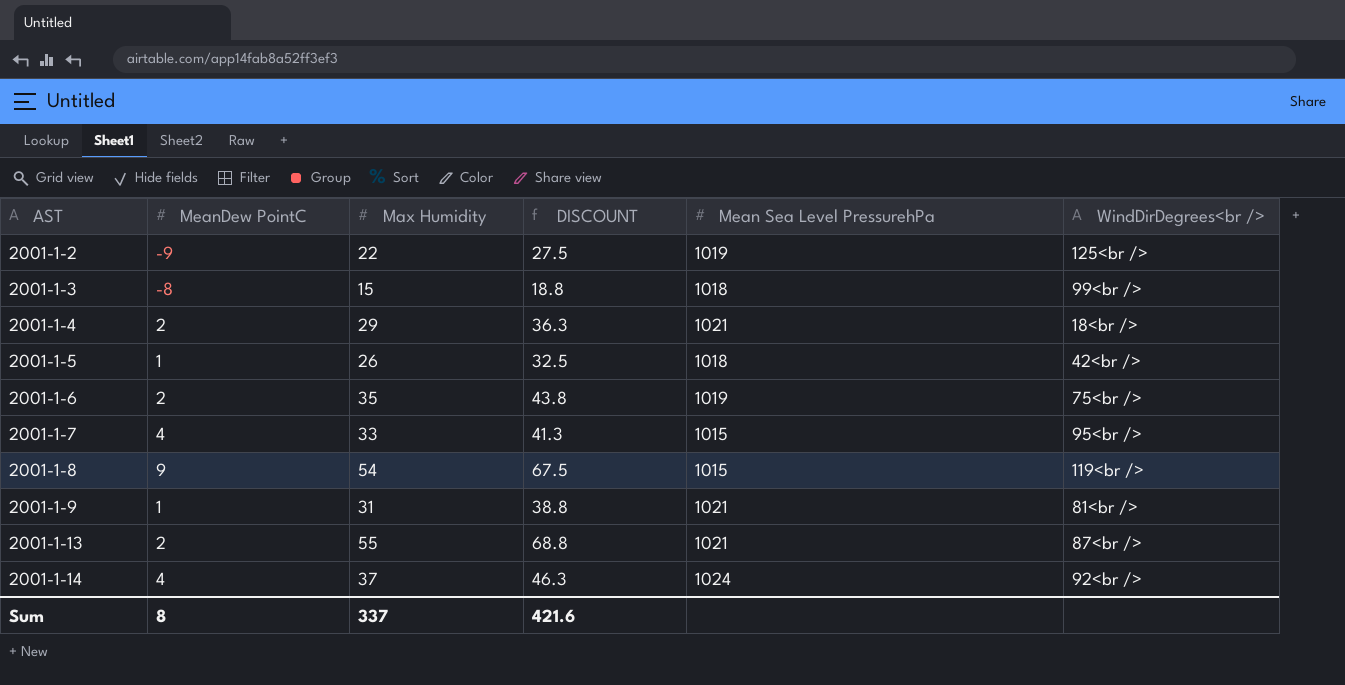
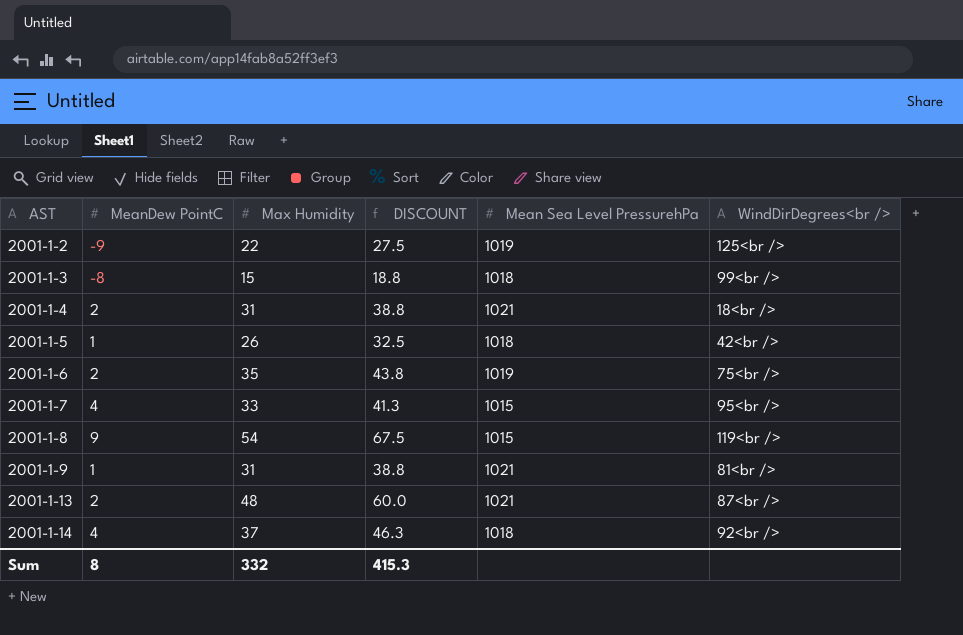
2001-1-4 | Max Humidity: 29 -> 31
2001-1-4 | DISCOUNT: 36.3 -> 38.8
2001-1-13 | Max Humidity: 55 -> 48
2001-1-13 | DISCOUNT: 68.8 -> 60.0
2001-1-14 | Mean Sea Level PressurehPa: 1024 -> 1018
Sum | Max Humidity: 337 -> 332
Sum | DISCOUNT: 421.6 -> 415.3

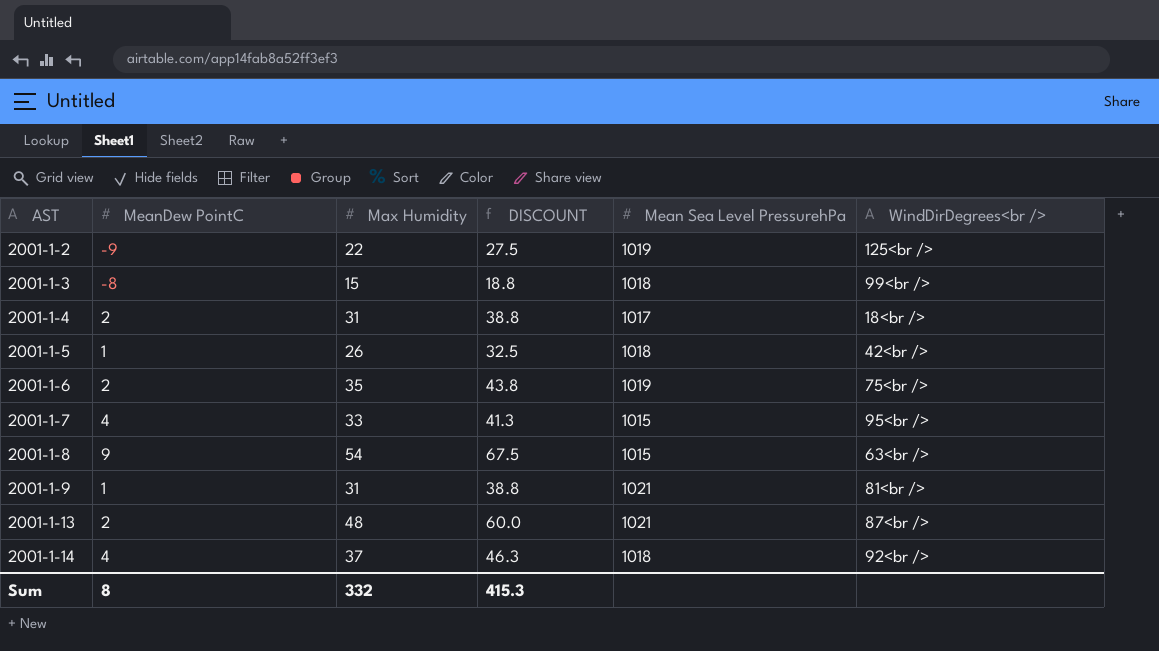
2001-1-4 | Mean Sea Level PressurehPa: 1021 -> 1017
2001-1-8 | WindDirDegrees<br />: 119<br /> -> 63<br />

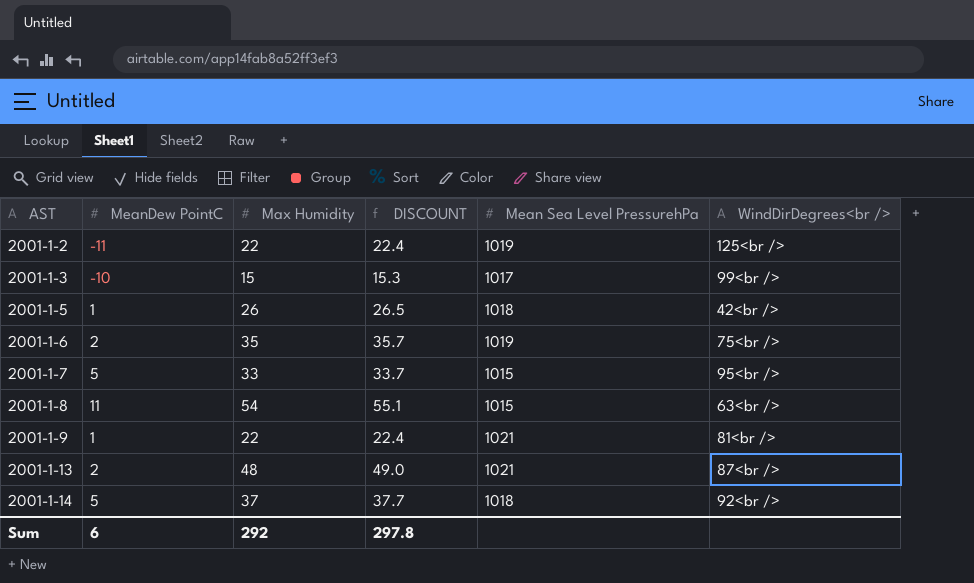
column DISCOUNT | formula: [Max Humidity] * 1.25 -> [Max Humidity] * 1.02
row 2001-1-4: 2 | 31 | 38.8 | 1017 | 18<br /> -> none
2001-1-2 | MeanDew PointC: -9 -> -11
2001-1-3 | MeanDew PointC: -8 -> -10
2001-1-3 | Mean Sea Level PressurehPa: 1018 -> 1017
2001-1-7 | MeanDew PointC: 4 -> 5
2001-1-8 | MeanDew PointC: 9 -> 11
2001-1-9 | Max Humidity: 31 -> 22
2001-1-14 | MeanDew PointC: 4 -> 5
Sum | MeanDew PointC: 8 -> 6
Sum | Max Humidity: 332 -> 292
Sum | DISCOUNT: 415.3 -> 297.8

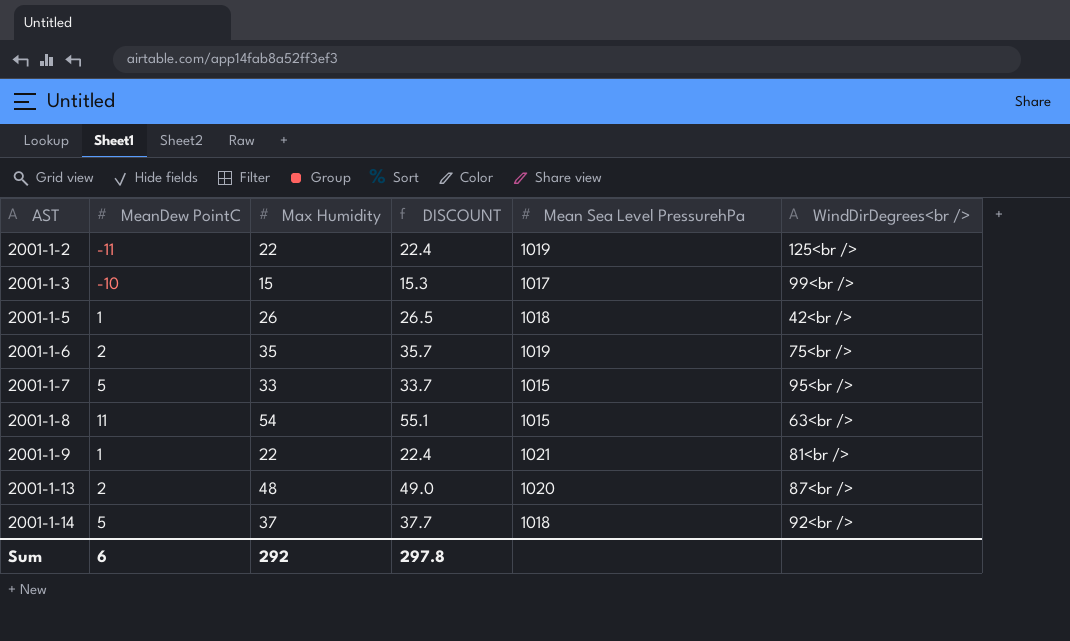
2001-1-13 | Mean Sea Level PressurehPa: 1021 -> 1020

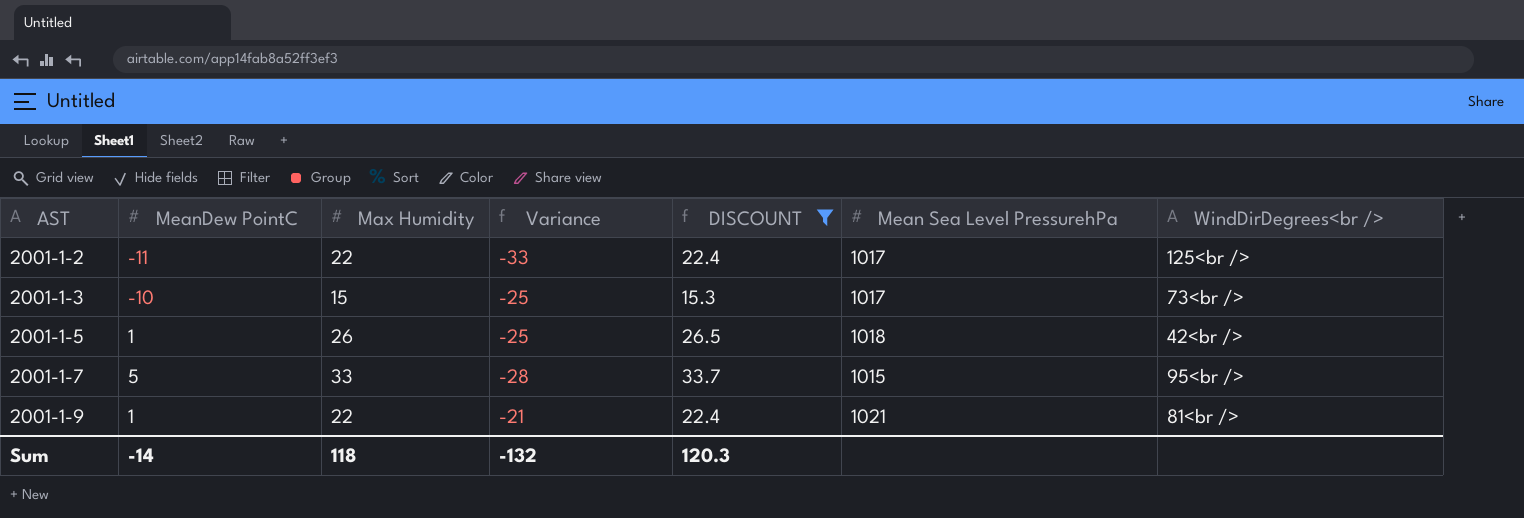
filter: none -> DISCOUNT <= 33.7
column Variance | formula: none -> [MeanDew PointC] - [Max Humidity]
2001-1-2 | Mean Sea Level PressurehPa: 1019 -> 1017
2001-1-3 | WindDirDegrees<br />: 99<br /> -> 73<br />
Sum | MeanDew PointC: 6 -> -14
Sum | Max Humidity: 292 -> 118
Sum | DISCOUNT: 297.8 -> 120.3

